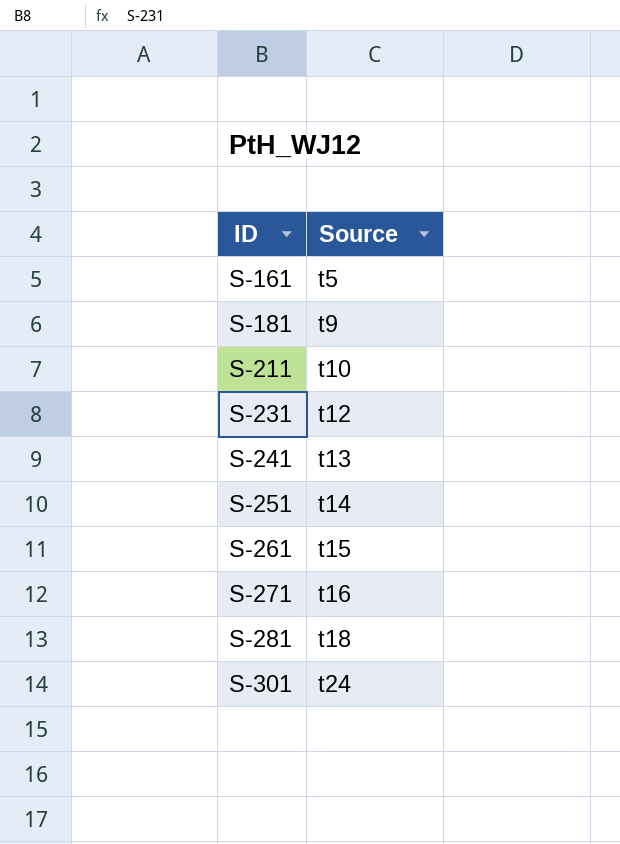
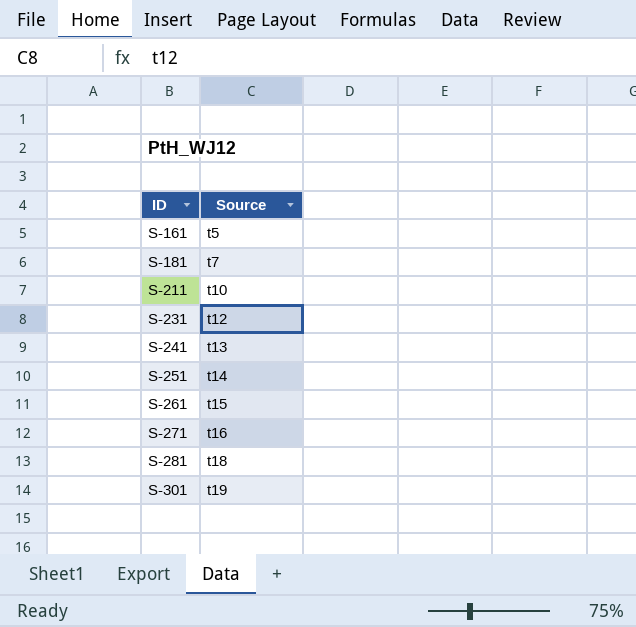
S-181 | Source: t9 -> t7
S-301 | Source: t24 -> t19

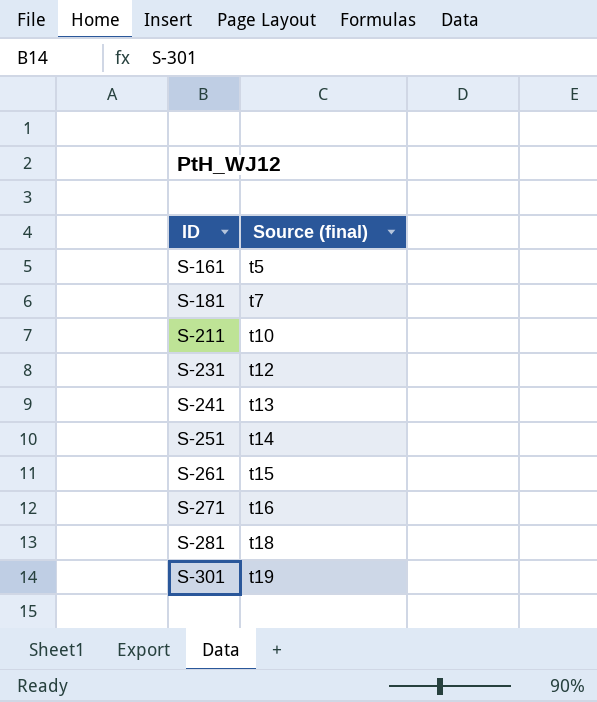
column name: Source -> Source (final)

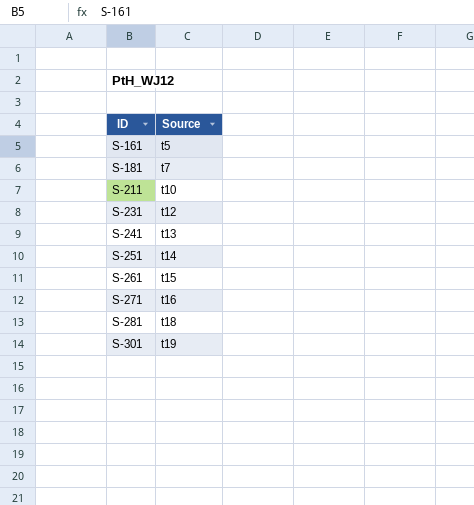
column name: Source (final) -> Source

